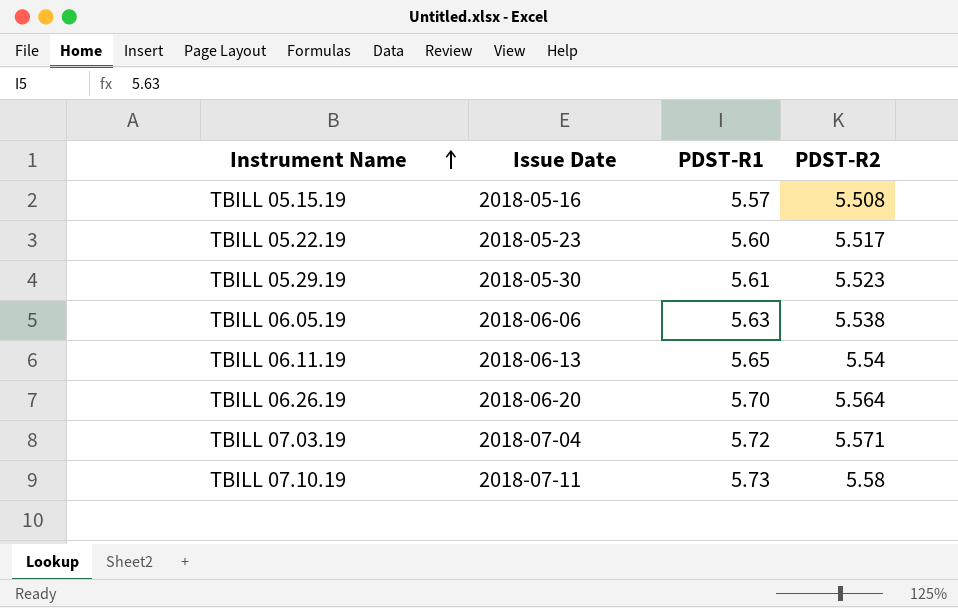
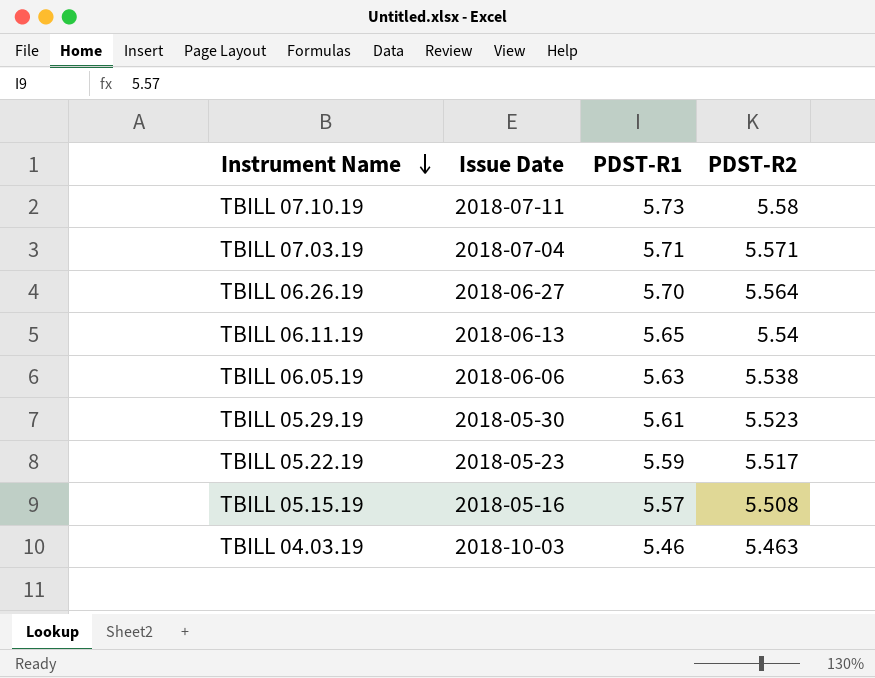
row order: Instrument Name ascending -> Instrument Name descending
TBILL 07.03.19 | PDST-R1: 5.72 -> 5.71
TBILL 06.26.19 | Issue Date: 2018-06-20 -> 2018-06-27
TBILL 05.22.19 | PDST-R1: 5.60 -> 5.59
row TBILL 04.03.19: none -> 2018-10-03 | 5.46 | 5.463

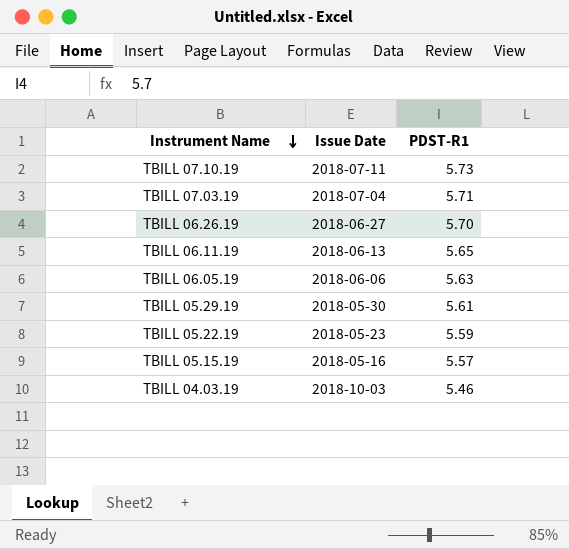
column PDST-R2 | position: 4 -> none

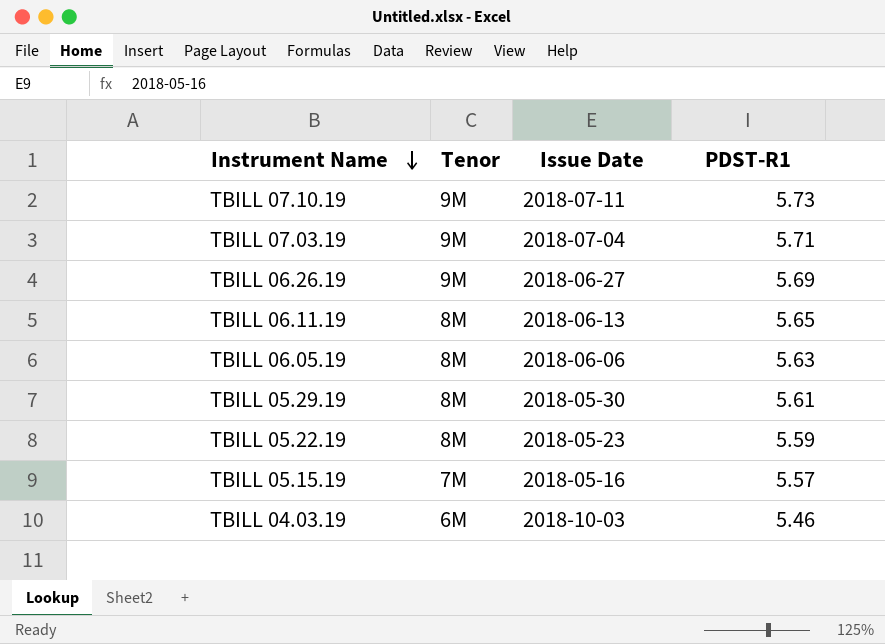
column Tenor | position: none -> 2
TBILL 06.26.19 | PDST-R1: 5.70 -> 5.69

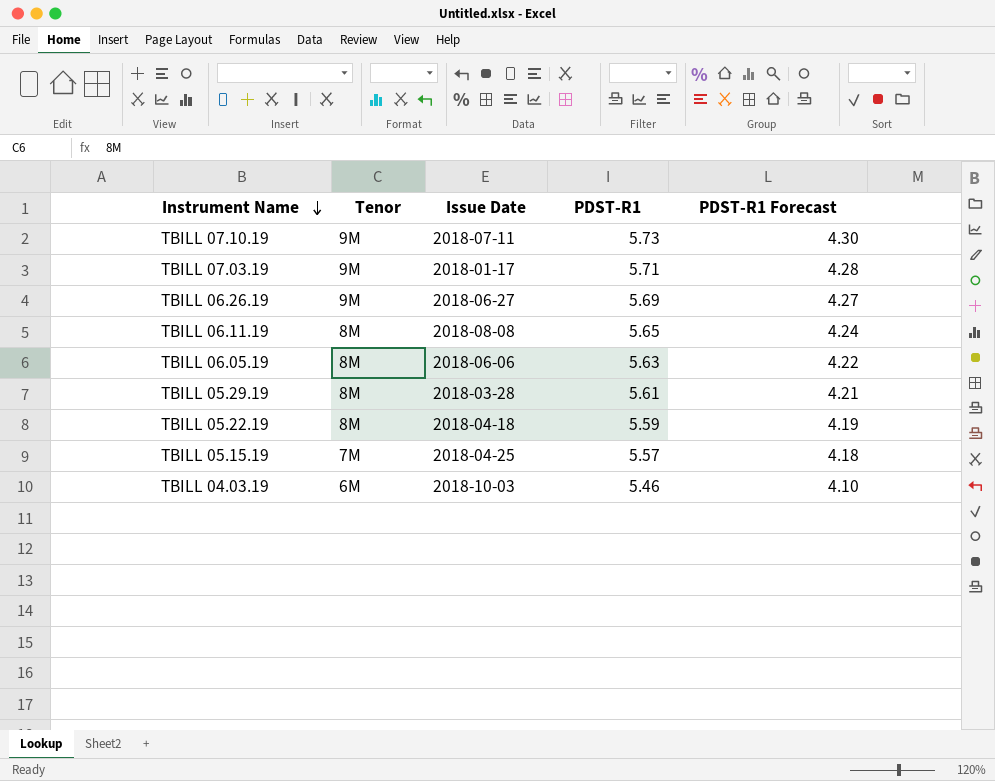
column PDST-R1 Forecast | formula: none -> [PDST-R1] * 0.75
TBILL 07.03.19 | Issue Date: 2018-07-04 -> 2018-01-17
TBILL 06.11.19 | Issue Date: 2018-06-13 -> 2018-08-08
TBILL 05.29.19 | Issue Date: 2018-05-30 -> 2018-03-28
TBILL 05.22.19 | Issue Date: 2018-05-23 -> 2018-04-18
TBILL 05.15.19 | Issue Date: 2018-05-16 -> 2018-04-25

